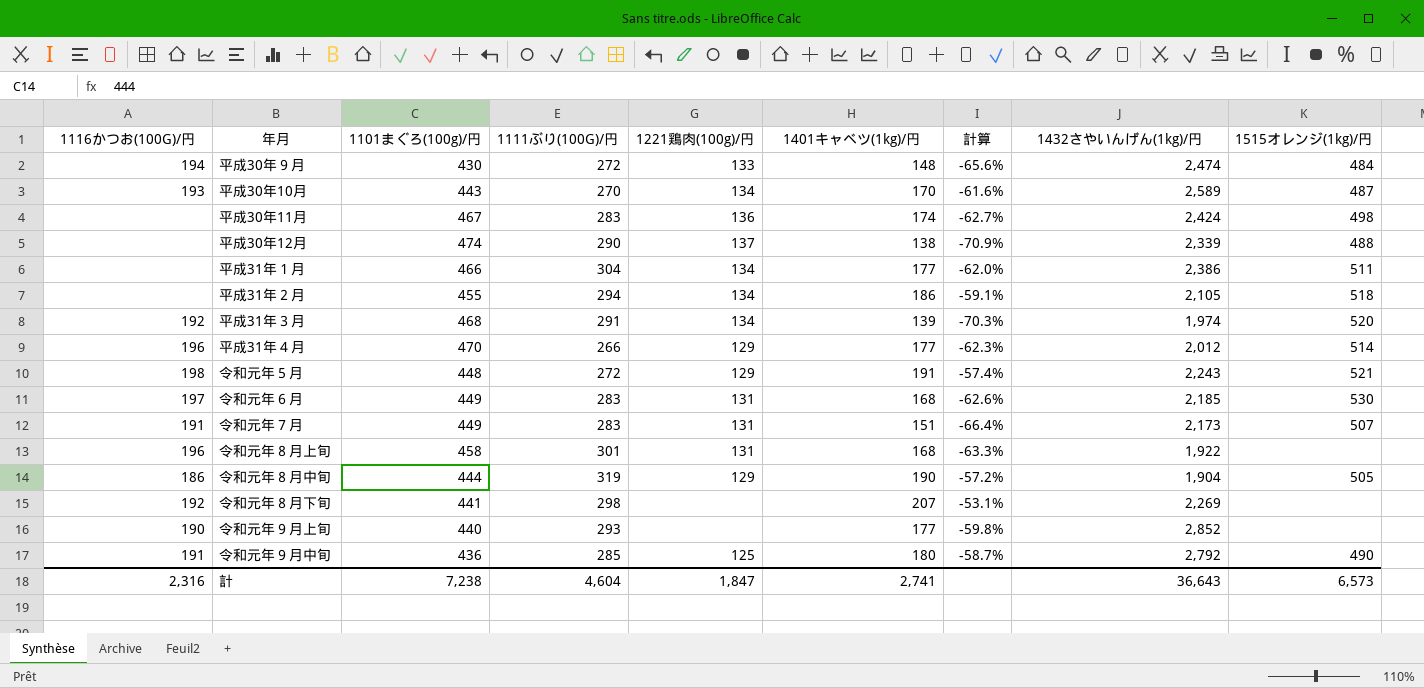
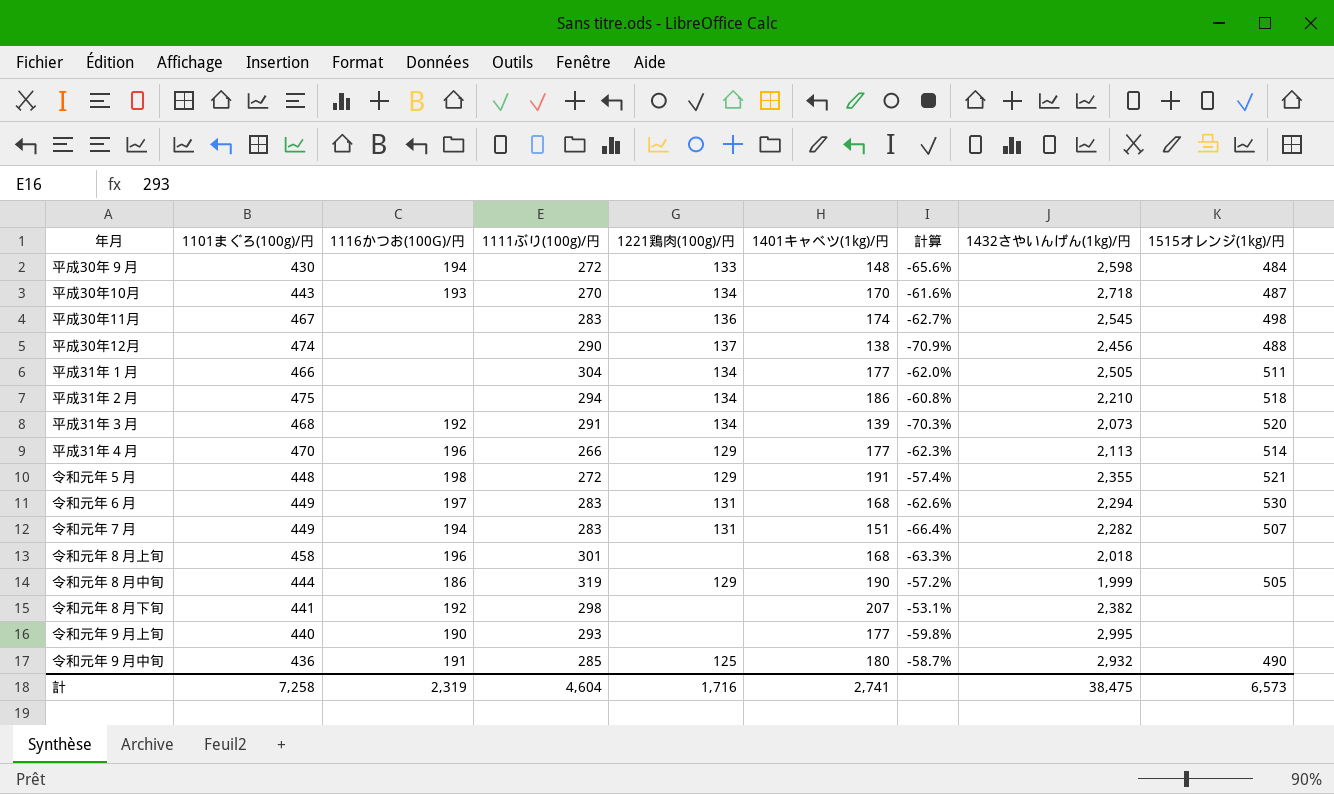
column 1116かつお(100G)/円 | position: 1 -> 3
column name: 1111ぶり(100G)/円 -> 1111ぶり(100g)/円
平成30年９月 | 1432さやいんげん(1kg)/円: 2,474 -> 2,598
平成30年10月 | 1432さやいんげん(1kg)/円: 2,589 -> 2,718
平成30年11月 | 1432さやいんげん(1kg)/円: 2,424 -> 2,545
平成30年12月 | 1432さやいんげん(1kg)/円: 2,339 -> 2,456
平成31年１月 | 1432さやいんげん(1kg)/円: 2,386 -> 2,505
平成31年２月 | 1101まぐろ(100g)/円: 455 -> 475
平成31年２月 | 計算: -59.1% -> -60.8%
平成31年２月 | 1432さやいんげん(1kg)/円: 2,105 -> 2,210
平成31年３月 | 1432さやいんげん(1kg)/円: 1,974 -> 2,073
平成31年４月 | 1432さやいんげん(1kg)/円: 2,012 -> 2,113
令和元年５月 | 1432さやいんげん(1kg)/円: 2,243 -> 2,355
令和元年６月 | 1432さやいんげん(1kg)/円: 2,185 -> 2,294
令和元年７月 | 1116かつお(100G)/円: 191 -> 194
令和元年７月 | 1432さやいんげん(1kg)/円: 2,173 -> 2,282
令和元年８月上旬 | 1221鶏肉(100g)/円: 131 -> none
令和元年８月上旬 | 1432さやいんげん(1kg)/円: 1,922 -> 2,018
令和元年８月中旬 | 1432さやいんげん(1kg)/円: 1,904 -> 1,999
令和元年８月下旬 | 1432さやいんげん(1kg)/円: 2,269 -> 2,382
令和元年９月上旬 | 1432さやいんげん(1kg)/円: 2,852 -> 2,995
令和元年９月中旬 | 1432さやいんげん(1kg)/円: 2,792 -> 2,932
計 | 1101まぐろ(100g)/円: 7,238 -> 7,258
計 | 1116かつお(100G)/円: 2,316 -> 2,319
計 | 1221鶏肉(100g)/円: 1,847 -> 1,716
計 | 1432さやいんげん(1kg)/円: 36,643 -> 38,475

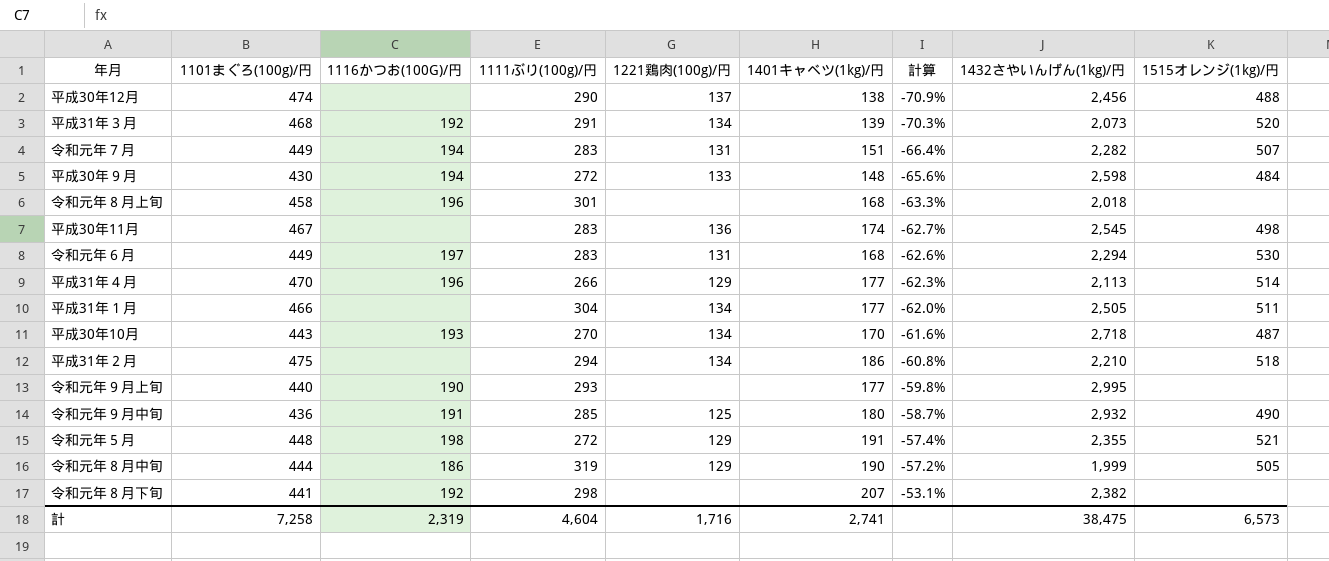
row order: none -> 計算 ascending

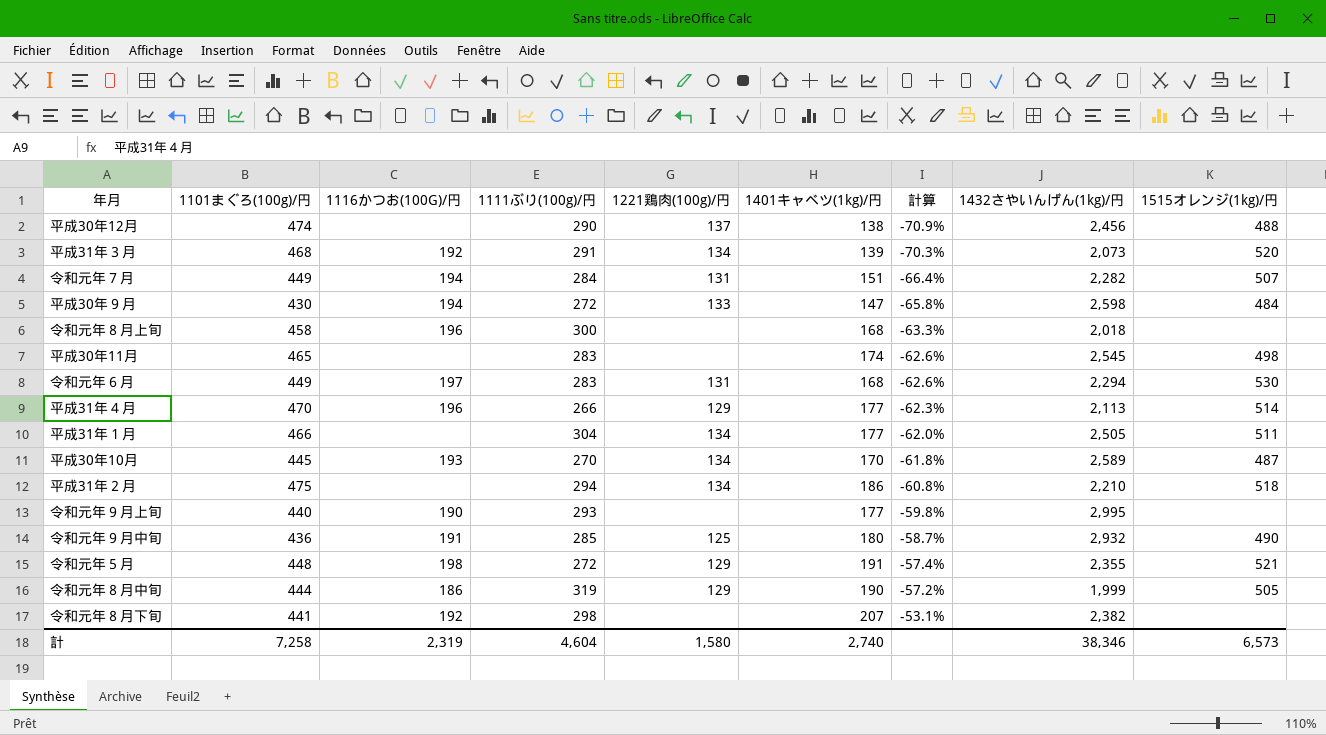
令和元年７月 | 1111ぶり(100g)/円: 283 -> 284
平成30年９月 | 1401キャベツ(1kg)/円: 148 -> 147
平成30年９月 | 計算: -65.6% -> -65.8%
令和元年８月上旬 | 1111ぶり(100g)/円: 301 -> 300
平成30年11月 | 1101まぐろ(100g)/円: 467 -> 465
平成30年11月 | 1221鶏肉(100g)/円: 136 -> none
平成30年11月 | 計算: -62.7% -> -62.6%
平成30年10月 | 1101まぐろ(100g)/円: 443 -> 445
平成30年10月 | 計算: -61.6% -> -61.8%
平成30年10月 | 1432さやいんげん(1kg)/円: 2,718 -> 2,589
計 | 1221鶏肉(100g)/円: 1,716 -> 1,580
計 | 1401キャベツ(1kg)/円: 2,741 -> 2,740
計 | 1432さやいんげん(1kg)/円: 38,475 -> 38,346

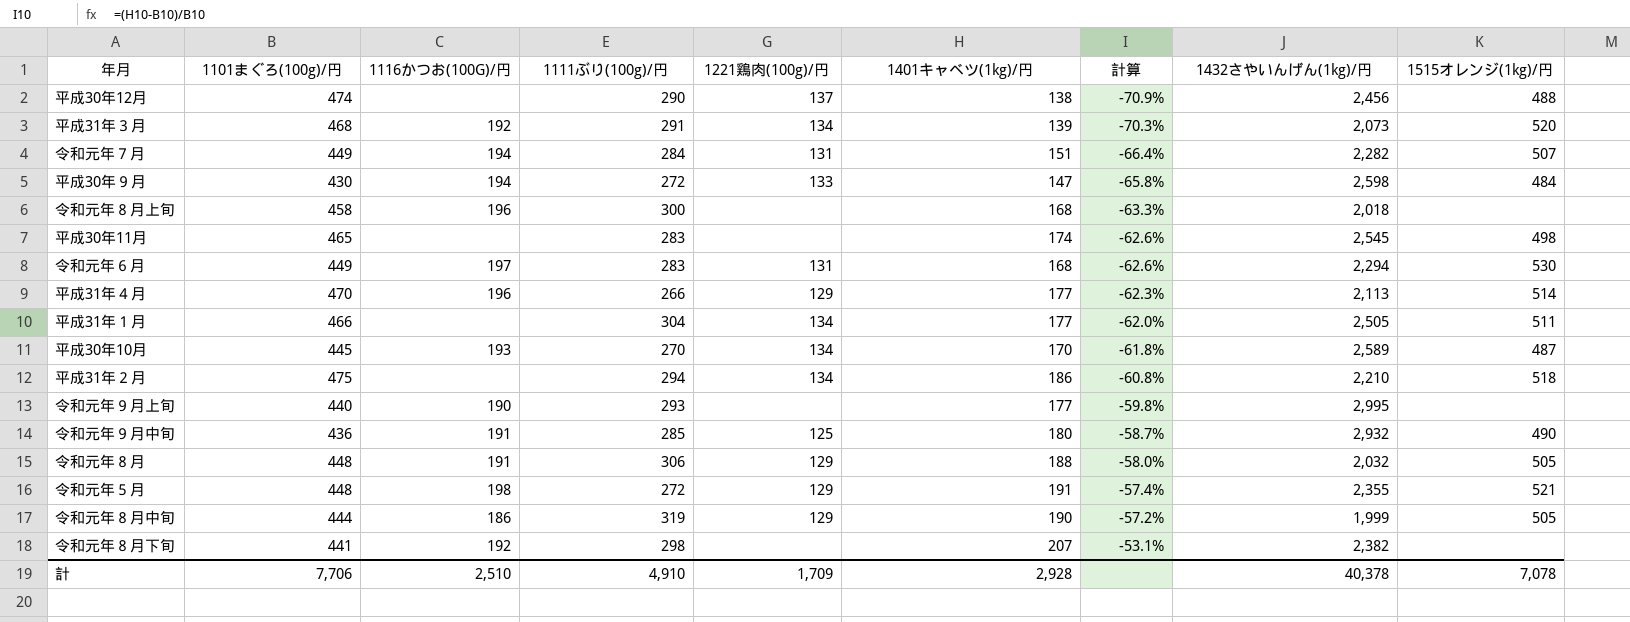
row 令和元年８月: none -> 448 | 191 | 306 | 129 | 188 | -58.0% | 2,032 | 505
計 | 1101まぐろ(100g)/円: 7,258 -> 7,706
計 | 1116かつお(100G)/円: 2,319 -> 2,510
計 | 1111ぶり(100g)/円: 4,604 -> 4,910
計 | 1221鶏肉(100g)/円: 1,580 -> 1,709
計 | 1401キャベツ(1kg)/円: 2,740 -> 2,928
計 | 1432さやいんげん(1kg)/円: 38,346 -> 40,378
計 | 1515オレンジ(1kg)/円: 6,573 -> 7,078

